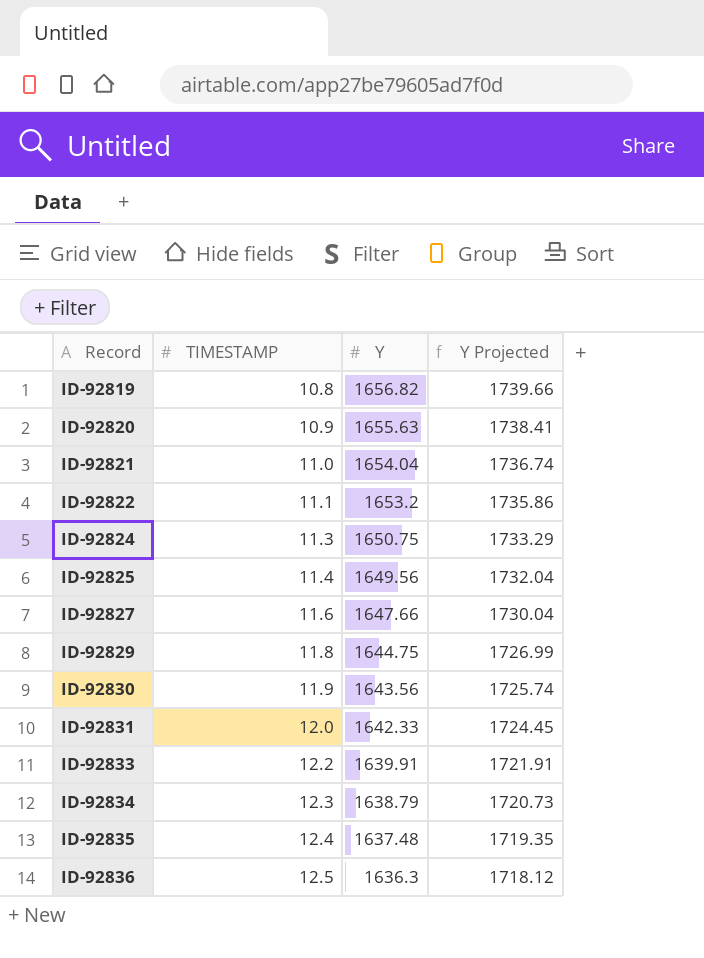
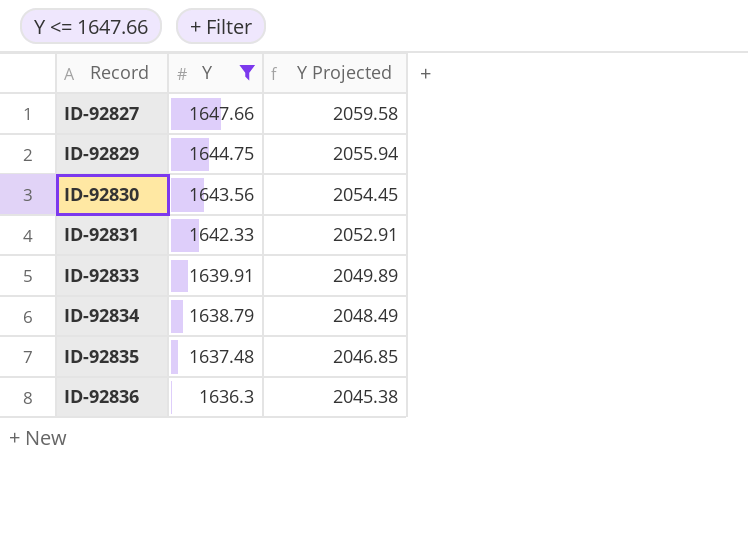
filter: none -> Y <= 1647.66
column TIMESTAMP | position: 2 -> none
column Y Projected | formula: [Y] * 1.05 -> [Y] * 1.25

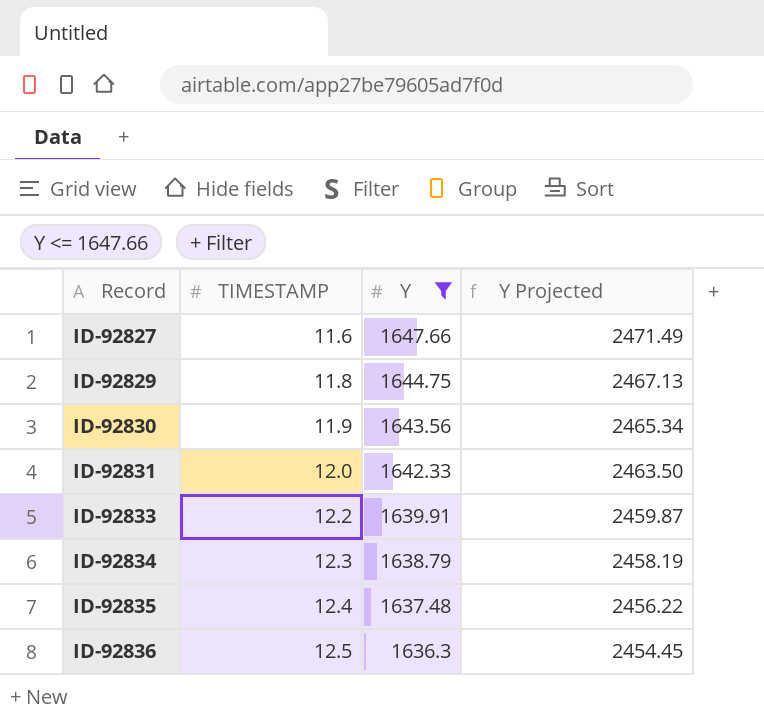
column TIMESTAMP | position: none -> 2
column Y Projected | formula: [Y] * 1.25 -> [Y] * 1.5

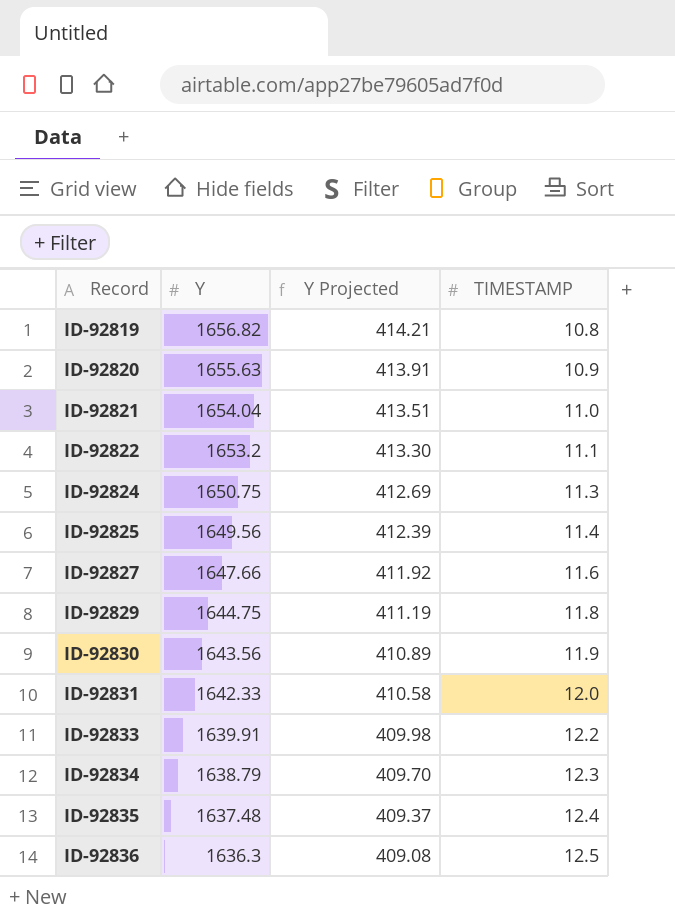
filter: Y <= 1647.66 -> none
column Y Projected | formula: [Y] * 1.5 -> [Y] * 0.25
column TIMESTAMP | position: 2 -> 4

